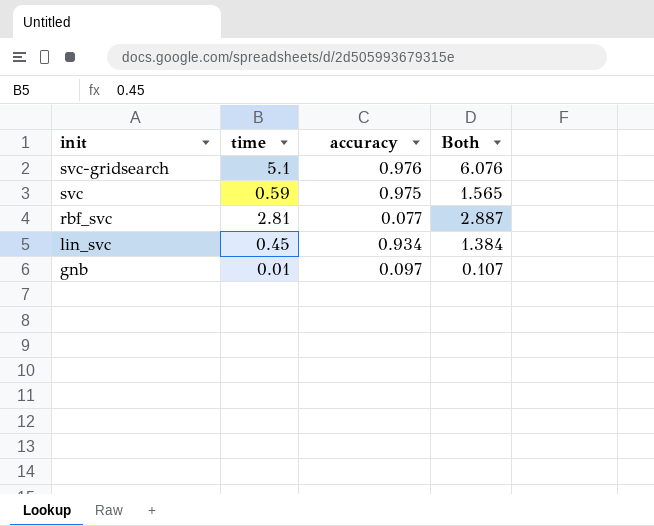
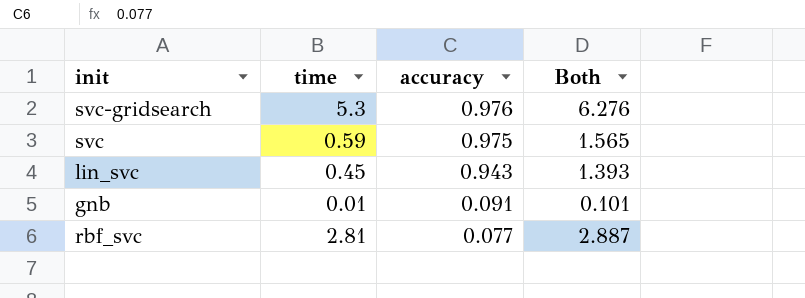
row order: init descending -> accuracy descending
svc-gridsearch | time: 5.1 -> 5.3
svc-gridsearch | Both: 6.076 -> 6.276
lin_svc | accuracy: 0.934 -> 0.943
lin_svc | Both: 1.384 -> 1.393
gnb | accuracy: 0.097 -> 0.091
gnb | Both: 0.107 -> 0.101

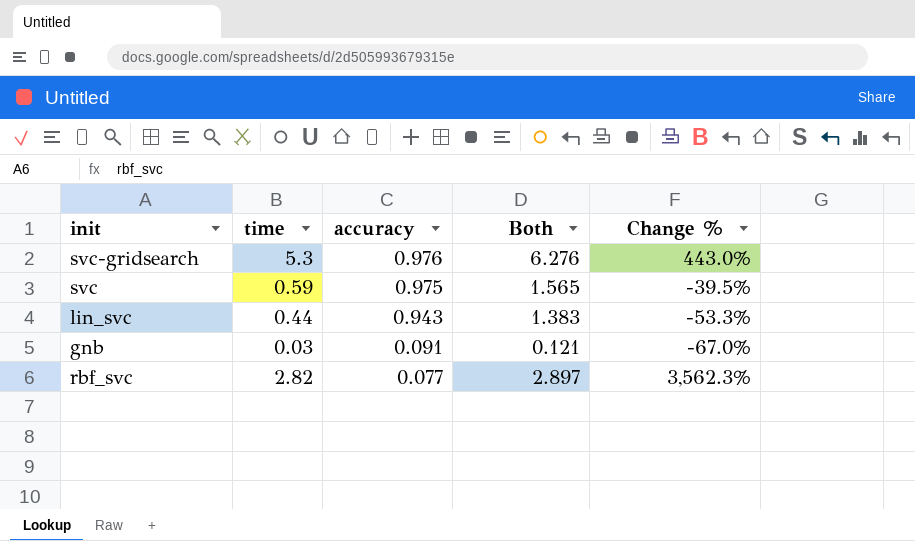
column Change % | formula: none -> ([time] - [accuracy]) / [accuracy]
lin_svc | time: 0.45 -> 0.44
lin_svc | Both: 1.393 -> 1.383
gnb | time: 0.01 -> 0.03
gnb | Both: 0.101 -> 0.121
rbf_svc | time: 2.81 -> 2.82
rbf_svc | Both: 2.887 -> 2.897

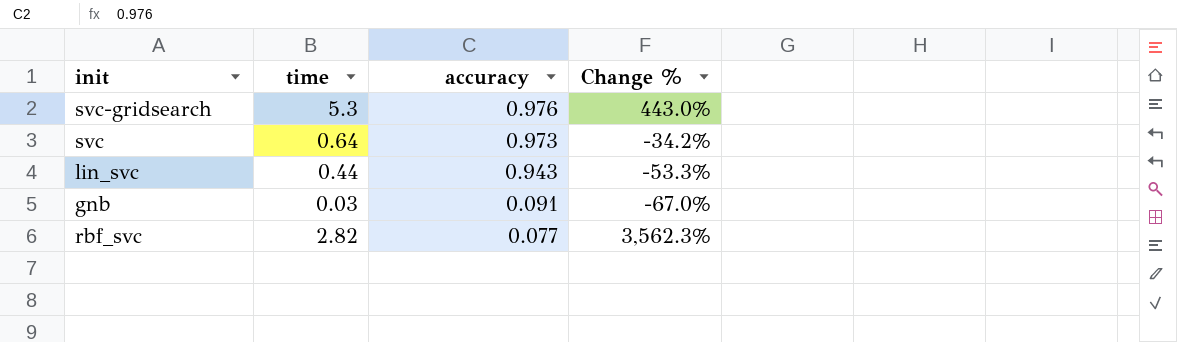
column Both | formula: [time] + [accuracy] -> none
svc | time: 0.59 -> 0.64
svc | accuracy: 0.975 -> 0.973
svc | Change %: -39.5% -> -34.2%

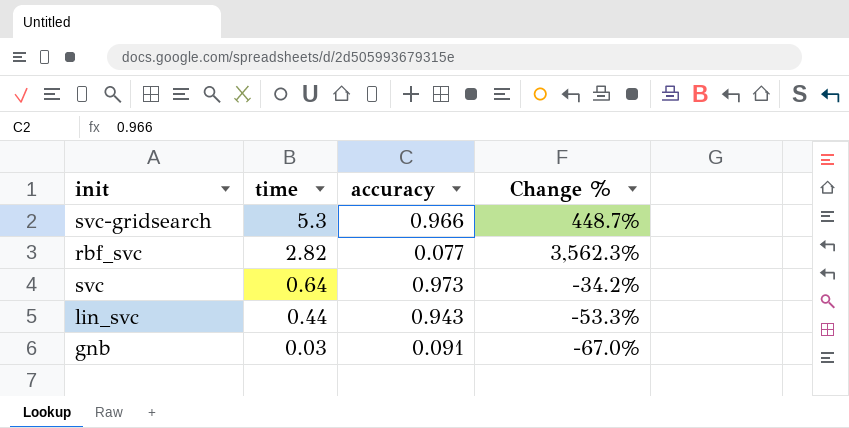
row order: accuracy descending -> time descending
svc-gridsearch | accuracy: 0.976 -> 0.966
svc-gridsearch | Change %: 443.0% -> 448.7%

